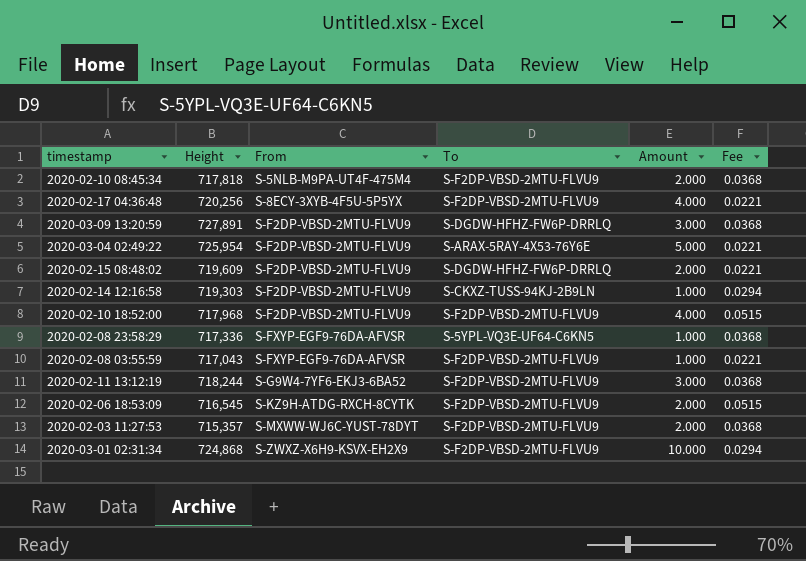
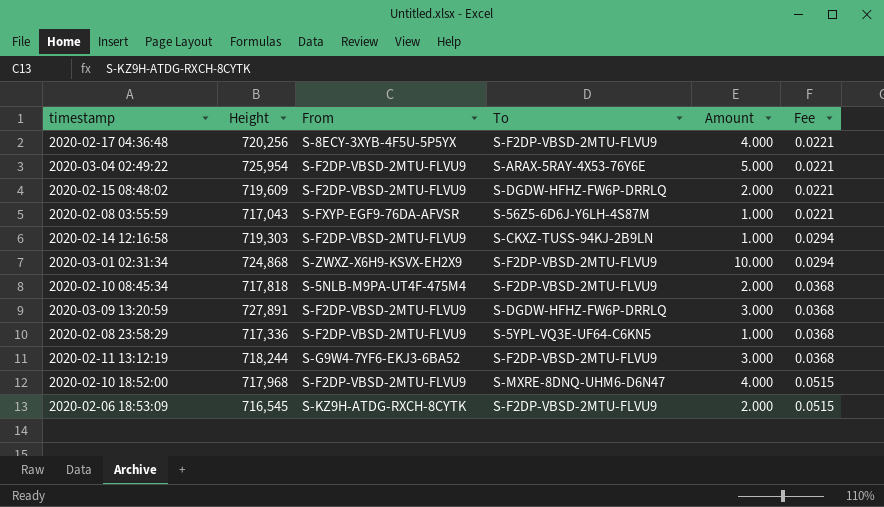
row order: From ascending -> Fee ascending
row 2020-02-03 11:27:53: 715,357 | S-MXWW-WJ6C-YUST-78DYT | S-F2DP-VBSD-2MTU-FLVU9 | 2.000 | 0.0368 -> none
2020-02-08 03:55:59 | To: S-F2DP-VBSD-2MTU-FLVU9 -> S-56Z5-6D6J-Y6LH-4S87M
2020-02-08 23:58:29 | From: S-FXYP-EGF9-76DA-AFVSR -> S-F2DP-VBSD-2MTU-FLVU9
2020-02-10 18:52:00 | To: S-F2DP-VBSD-2MTU-FLVU9 -> S-MXRE-8DNQ-UHM6-D6N47

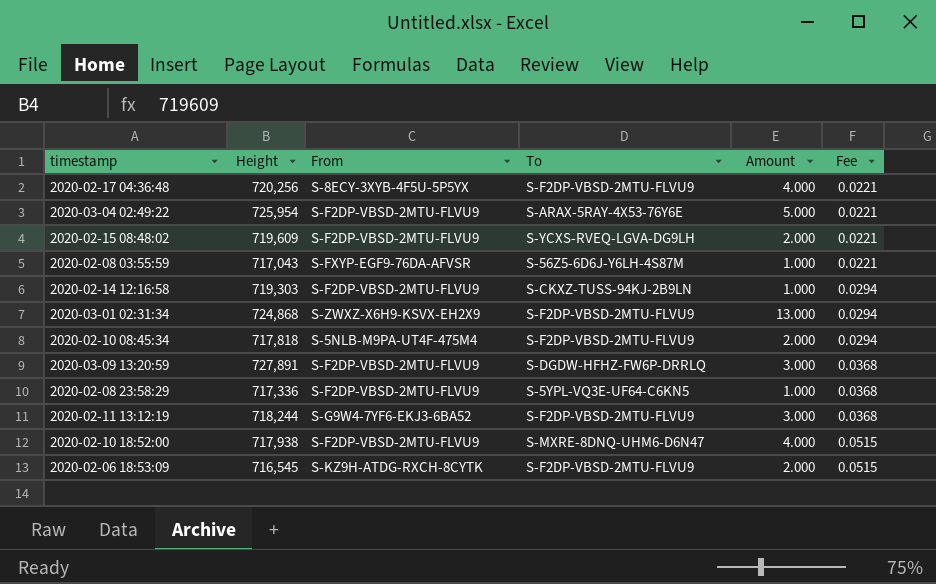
2020-02-15 08:48:02 | To: S-DGDW-HFHZ-FW6P-DRRLQ -> S-YCXS-RVEQ-LGVA-DG9LH
2020-03-01 02:31:34 | Amount: 10.000 -> 13.000
2020-02-10 08:45:34 | Fee: 0.0368 -> 0.0294
2020-02-10 18:52:00 | Height: 717,968 -> 717,938

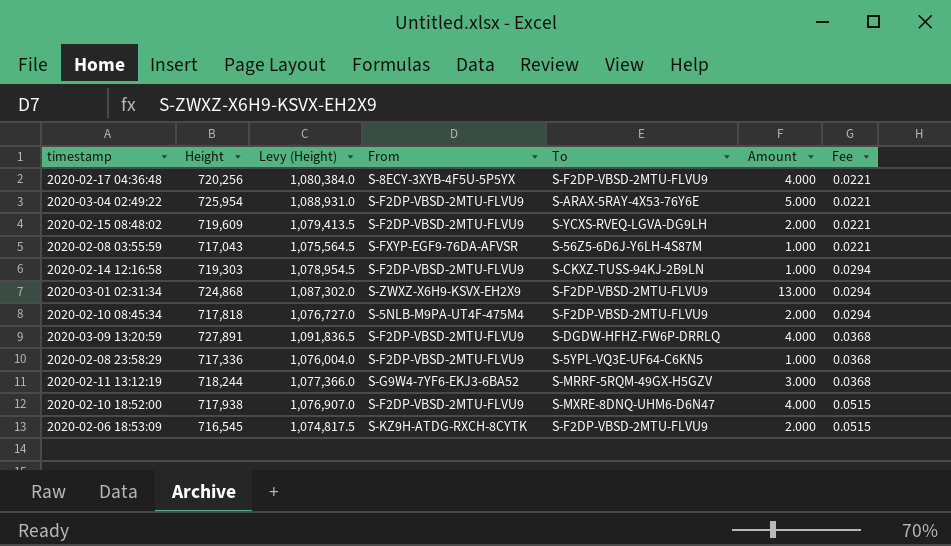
column Levy (Height) | formula: none -> [Height] * 1.5
2020-03-09 13:20:59 | Amount: 3.000 -> 4.000
2020-02-11 13:12:19 | To: S-F2DP-VBSD-2MTU-FLVU9 -> S-MRRF-5RQM-49GX-H5GZV

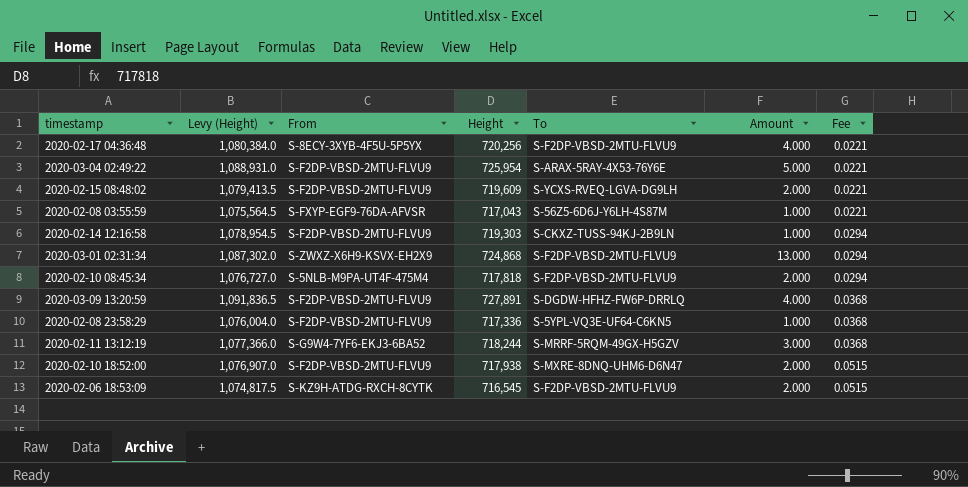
column Height | position: 2 -> 4
2020-02-10 18:52:00 | Amount: 4.000 -> 2.000

